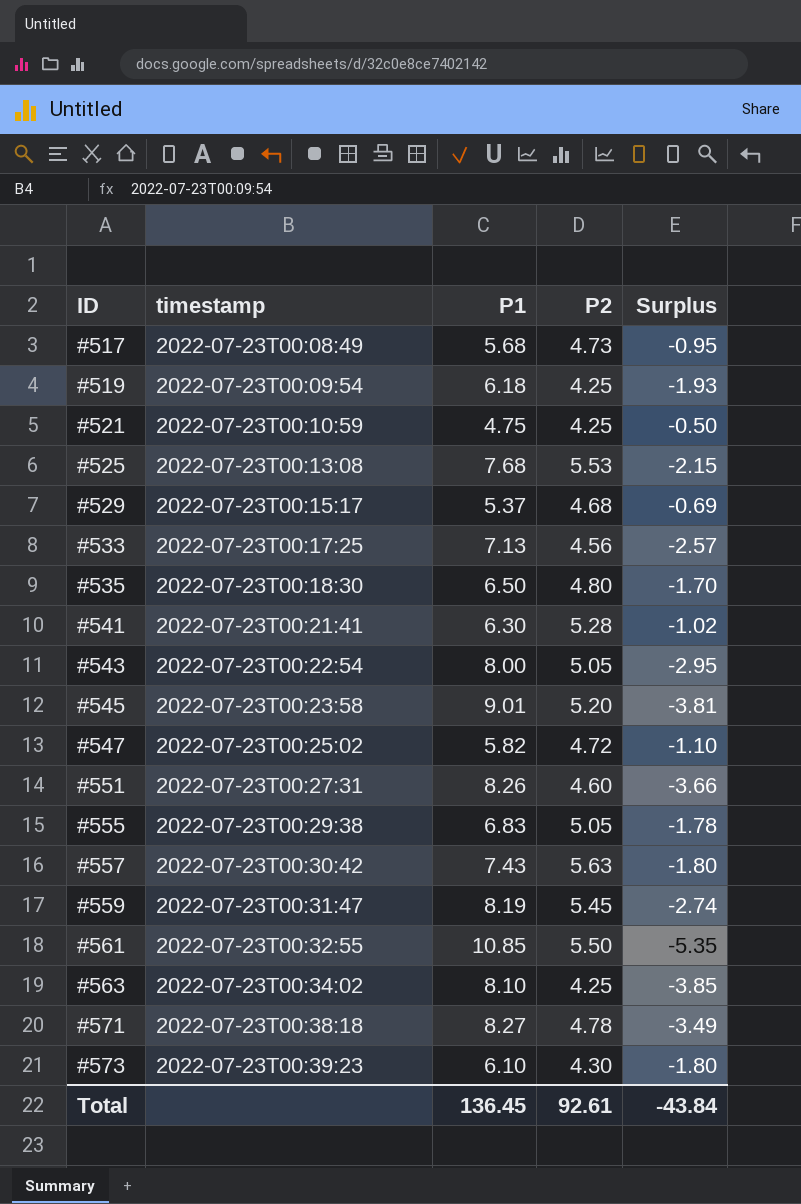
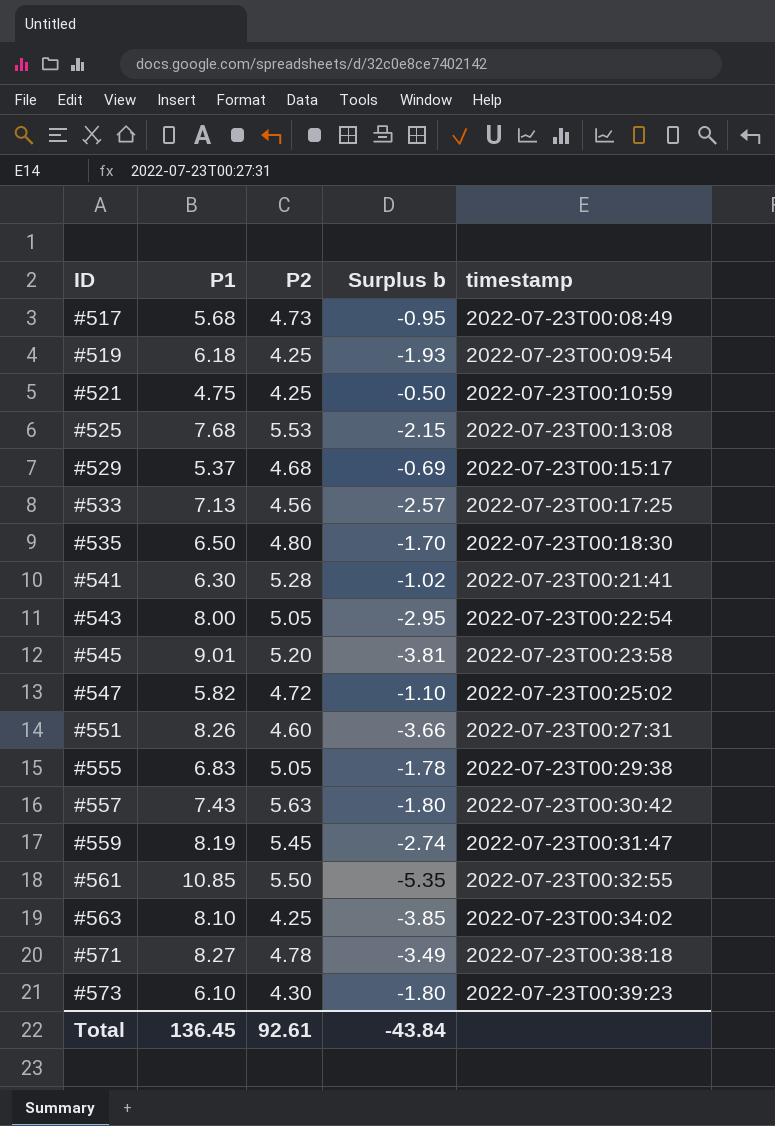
column name: Surplus -> Surplus b
column timestamp | position: 2 -> 5

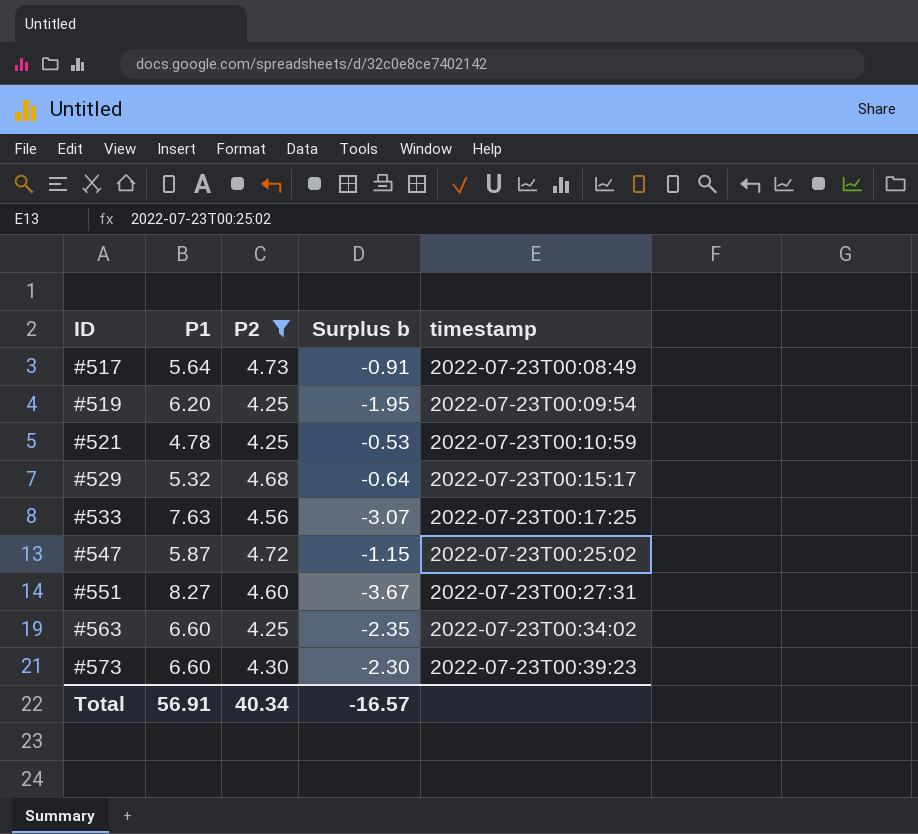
filter: none -> P2 <= 4.73
#517 | P1: 5.68 -> 5.64
#517 | Surplus b: -0.95 -> -0.91
#519 | P1: 6.18 -> 6.20
#519 | Surplus b: -1.93 -> -1.95
#521 | P1: 4.75 -> 4.78
#521 | Surplus b: -0.50 -> -0.53
#529 | P1: 5.37 -> 5.32
#529 | Surplus b: -0.69 -> -0.64
#533 | P1: 7.13 -> 7.63
#533 | Surplus b: -2.57 -> -3.07
#547 | P1: 5.82 -> 5.87
#547 | Surplus b: -1.10 -> -1.15
#551 | P1: 8.26 -> 8.27
#551 | Surplus b: -3.66 -> -3.67
#563 | P1: 8.10 -> 6.60
#563 | Surplus b: -3.85 -> -2.35
#573 | P1: 6.10 -> 6.60
#573 | Surplus b: -1.80 -> -2.30
Total | P1: 136.45 -> 56.91
Total | P2: 92.61 -> 40.34
Total | Surplus b: -43.84 -> -16.57

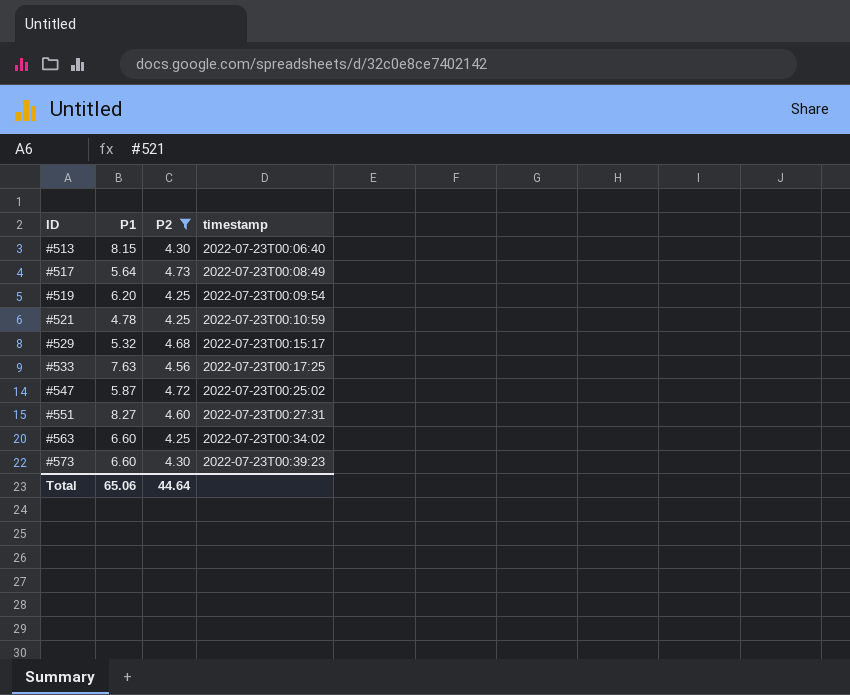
column Surplus b | formula: [P2] - [P1] -> none
row #513: none -> 8.15 | 4.30 | 2022-07-23T00:06:40
Total | P1: 56.91 -> 65.06
Total | P2: 40.34 -> 44.64

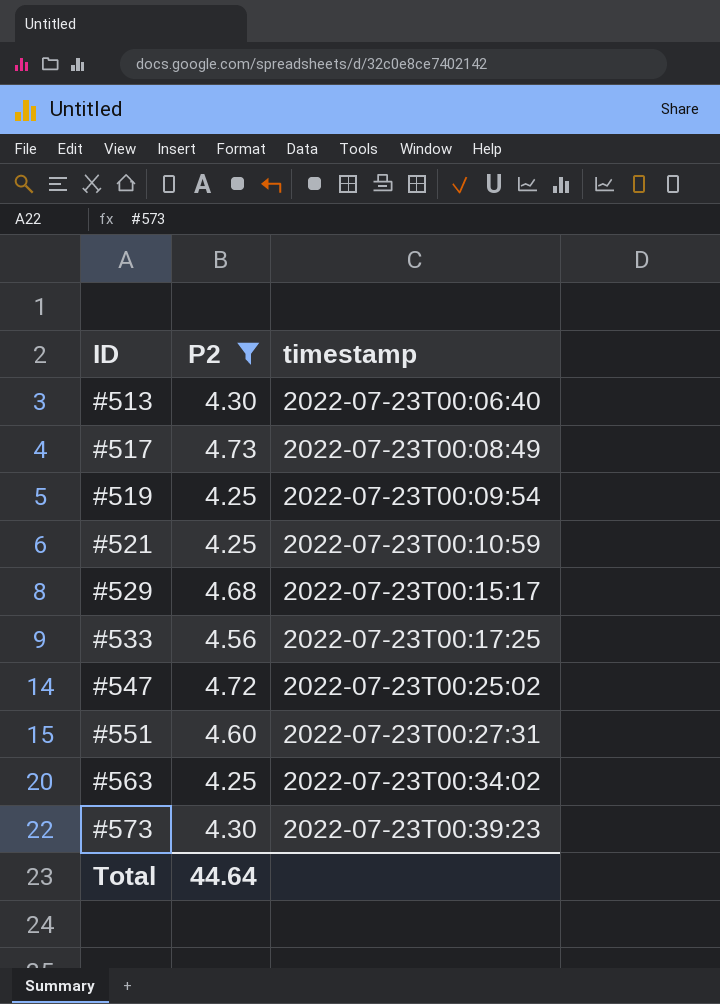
column P1 | position: 2 -> none

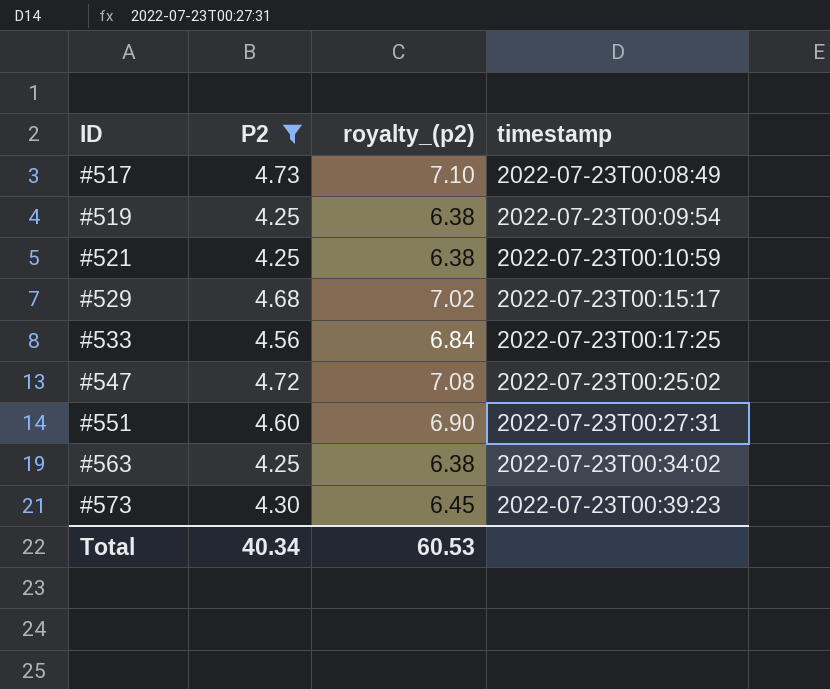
column royalty_(p2) | formula: none -> [P2] * 1.5
row #513: 4.30 | 2022-07-23T00:06:40 -> none
Total | P2: 44.64 -> 40.34

